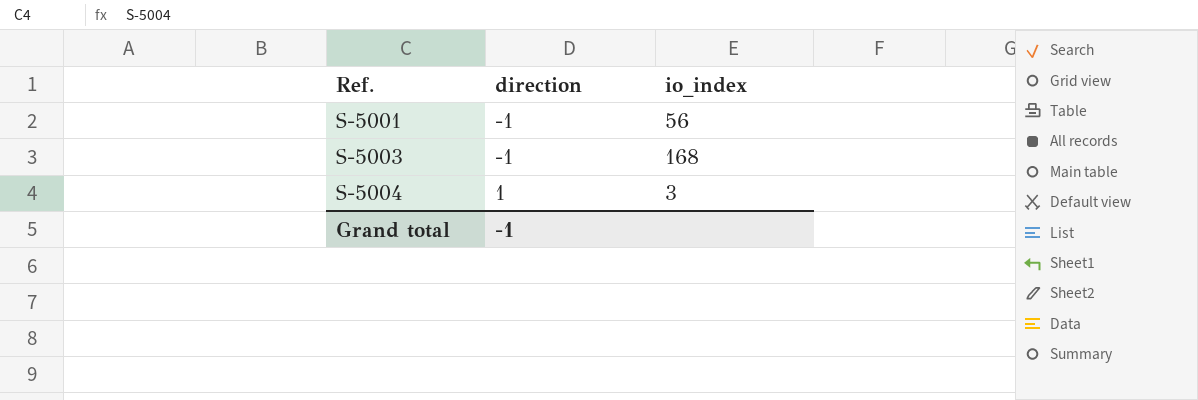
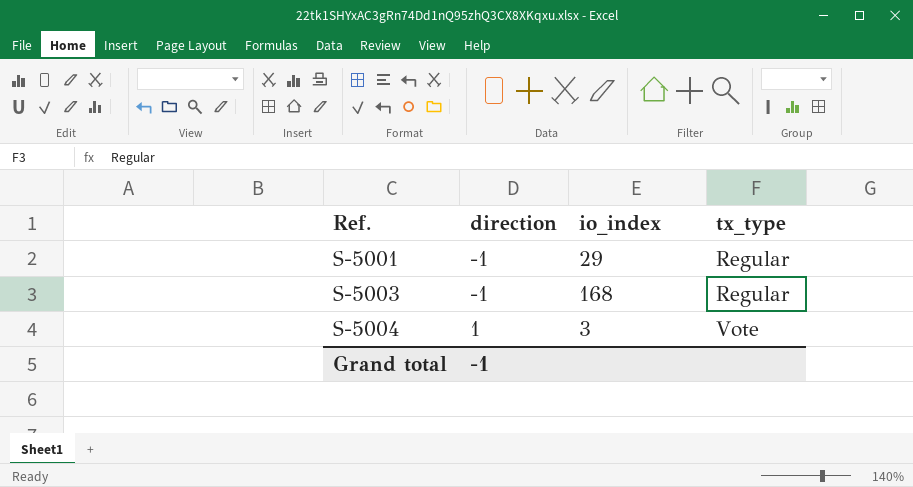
column tx_type | position: none -> 4
S-5001 | io_index: 56 -> 29

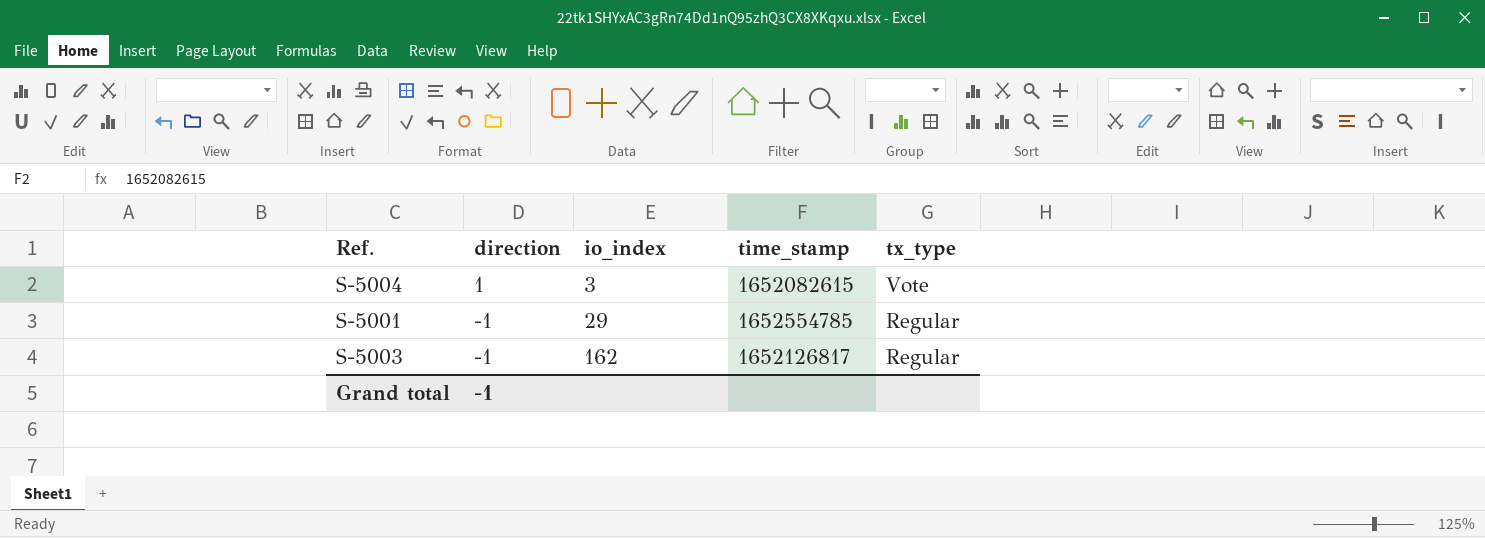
row order: Ref. ascending -> direction descending
column time_stamp | position: none -> 4
S-5003 | io_index: 168 -> 162

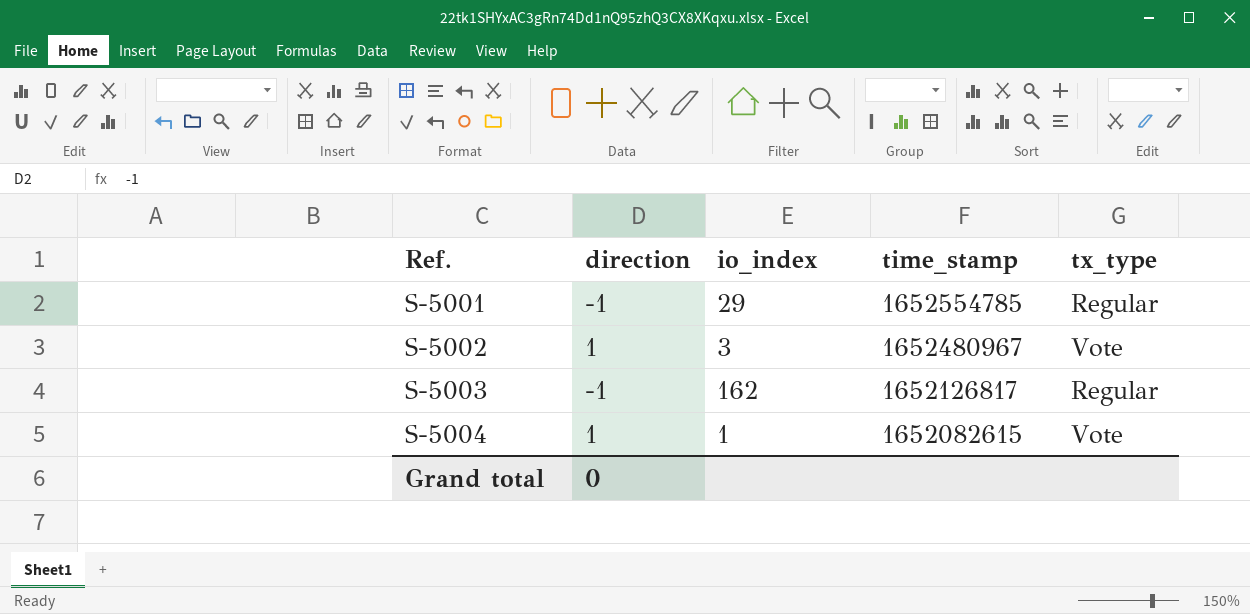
row order: direction descending -> Ref. ascending
row S-5002: none -> 1 | 3 | 1652480967 | Vote
S-5004 | io_index: 3 -> 1
Grand total | direction: -1 -> 0

